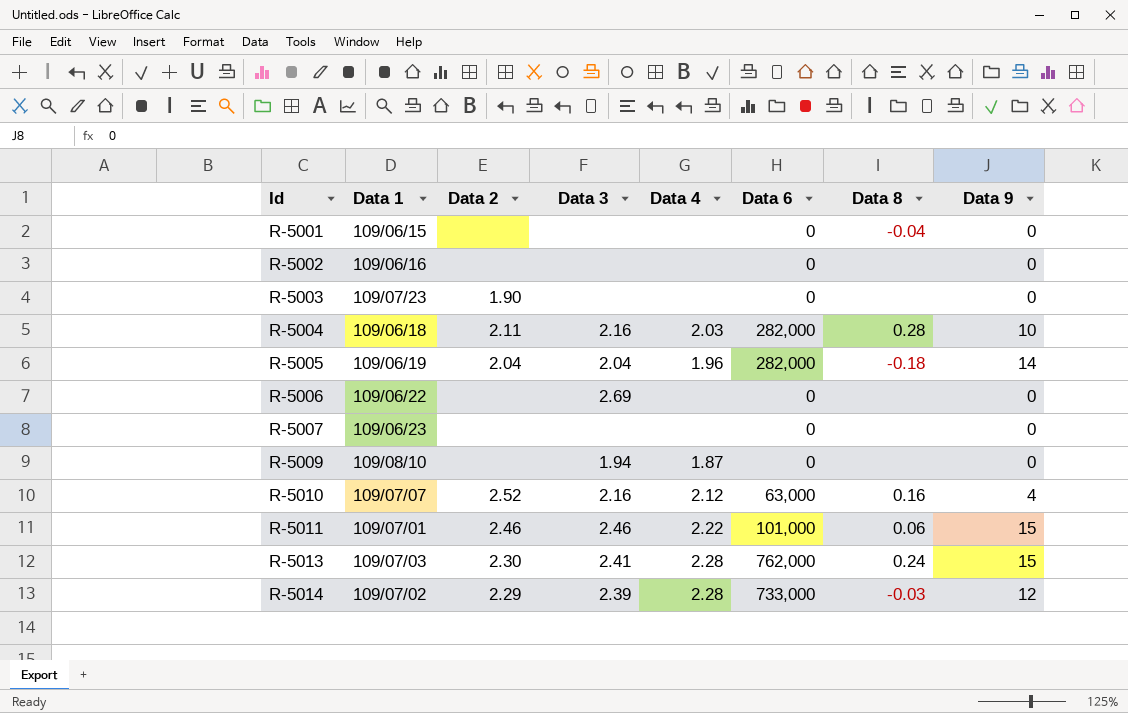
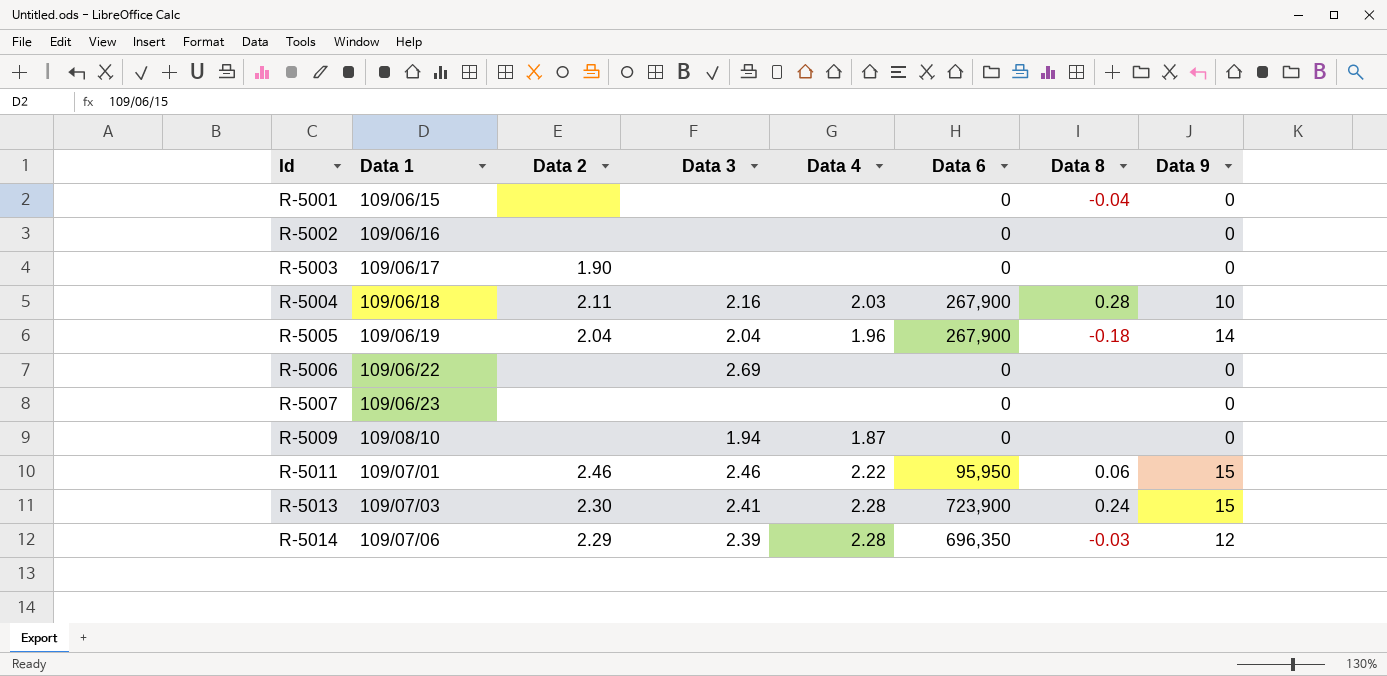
row R-5010: 109/07/07 | 2.52 | 2.16 | 2.12 | 63,000 | 0.16 | 4 -> none
R-5003 | Data 1: 109/07/23 -> 109/06/17
R-5004 | Data 6: 282,000 -> 267,900
R-5005 | Data 6: 282,000 -> 267,900
R-5011 | Data 6: 101,000 -> 95,950
R-5013 | Data 6: 762,000 -> 723,900
R-5014 | Data 1: 109/07/02 -> 109/07/06
R-5014 | Data 6: 733,000 -> 696,350

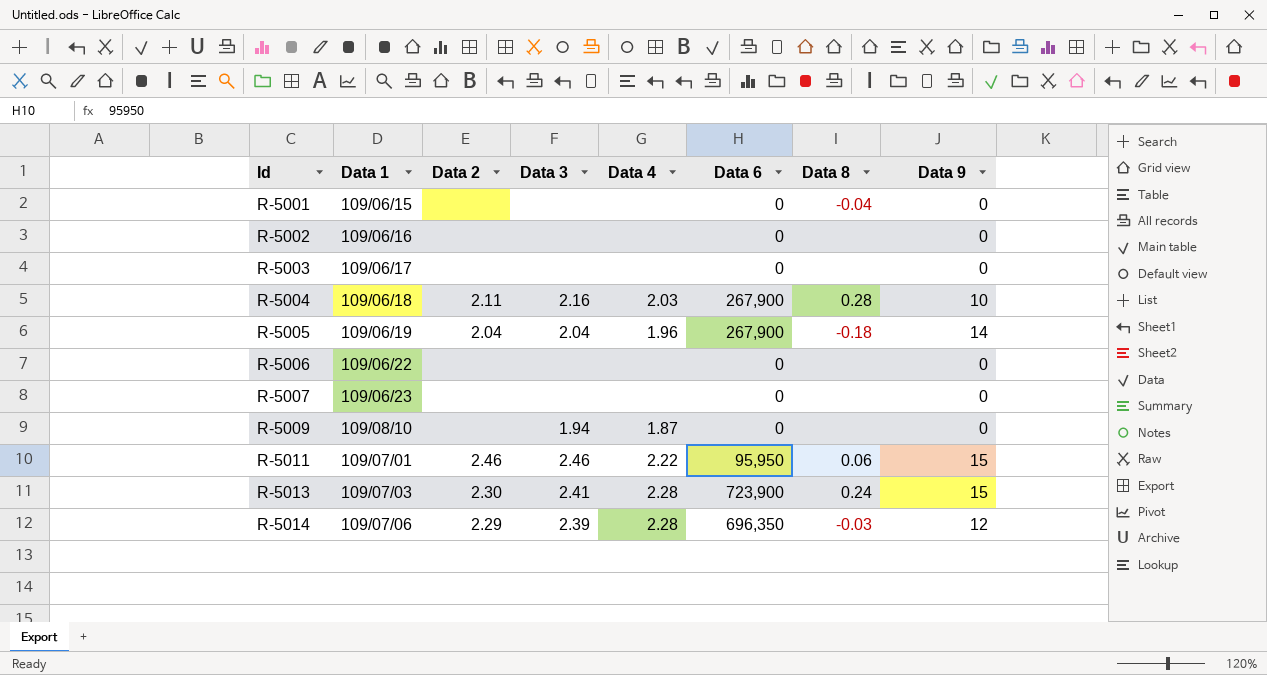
R-5003 | Data 2: 1.90 -> none
R-5006 | Data 3: 2.69 -> none

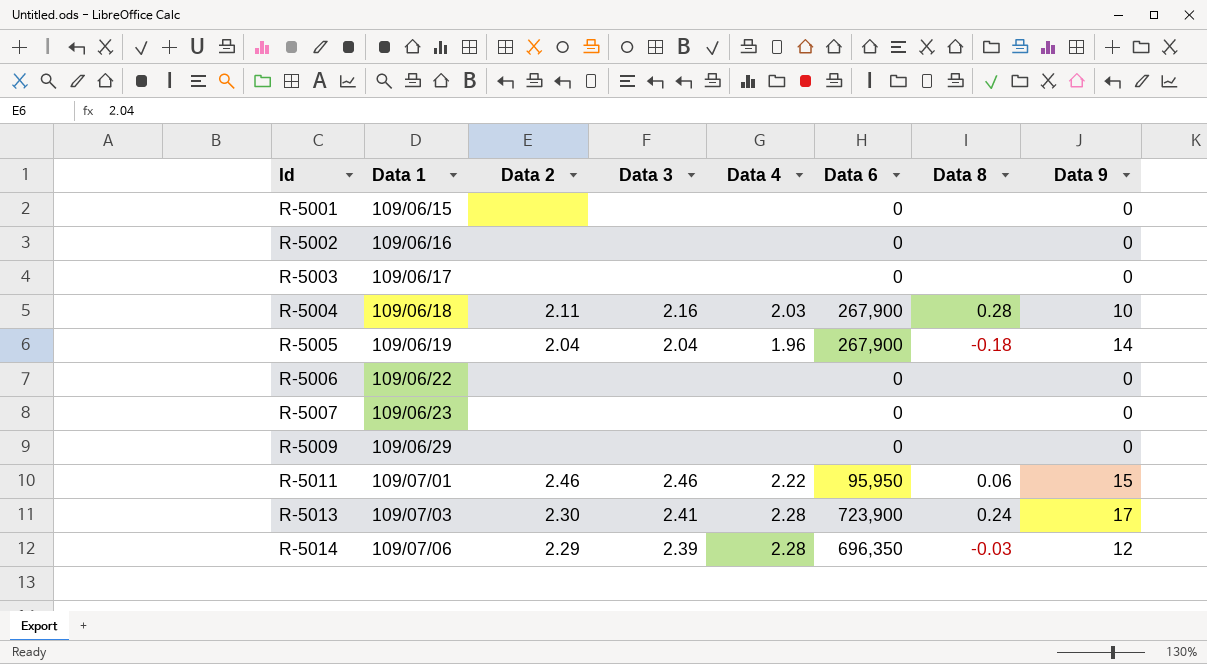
R-5001 | Data 8: -0.04 -> none
R-5009 | Data 1: 109/08/10 -> 109/06/29
R-5009 | Data 3: 1.94 -> none
R-5009 | Data 4: 1.87 -> none
R-5013 | Data 9: 15 -> 17

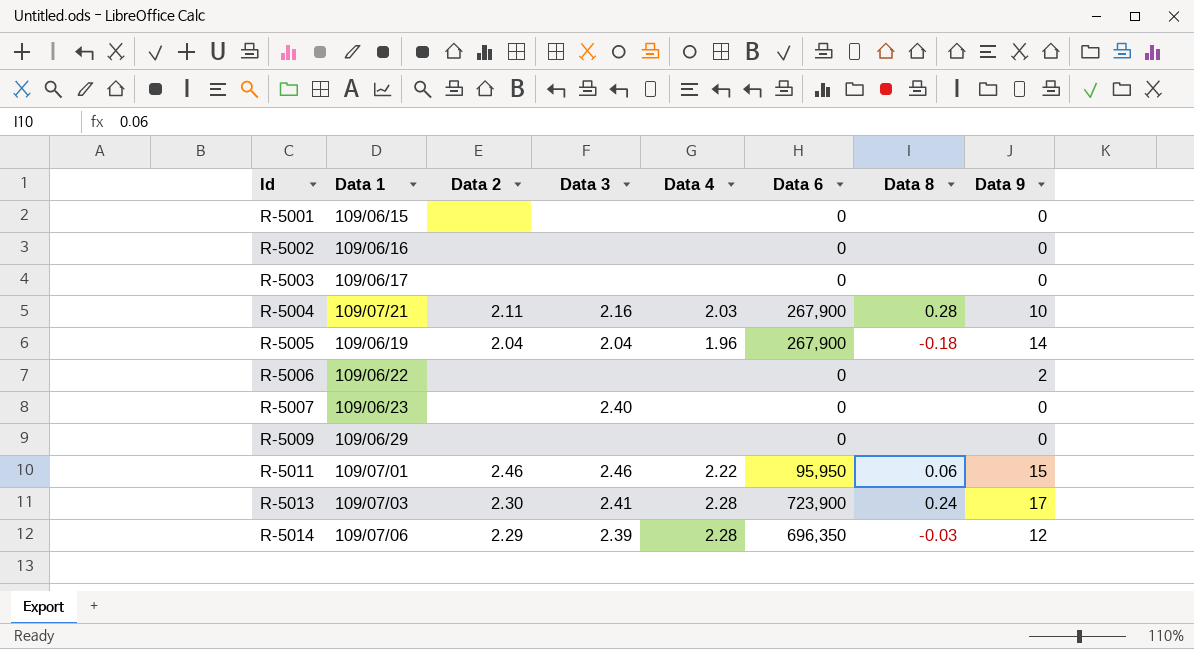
R-5004 | Data 1: 109/06/18 -> 109/07/21
R-5006 | Data 9: 0 -> 2
R-5007 | Data 3: none -> 2.40

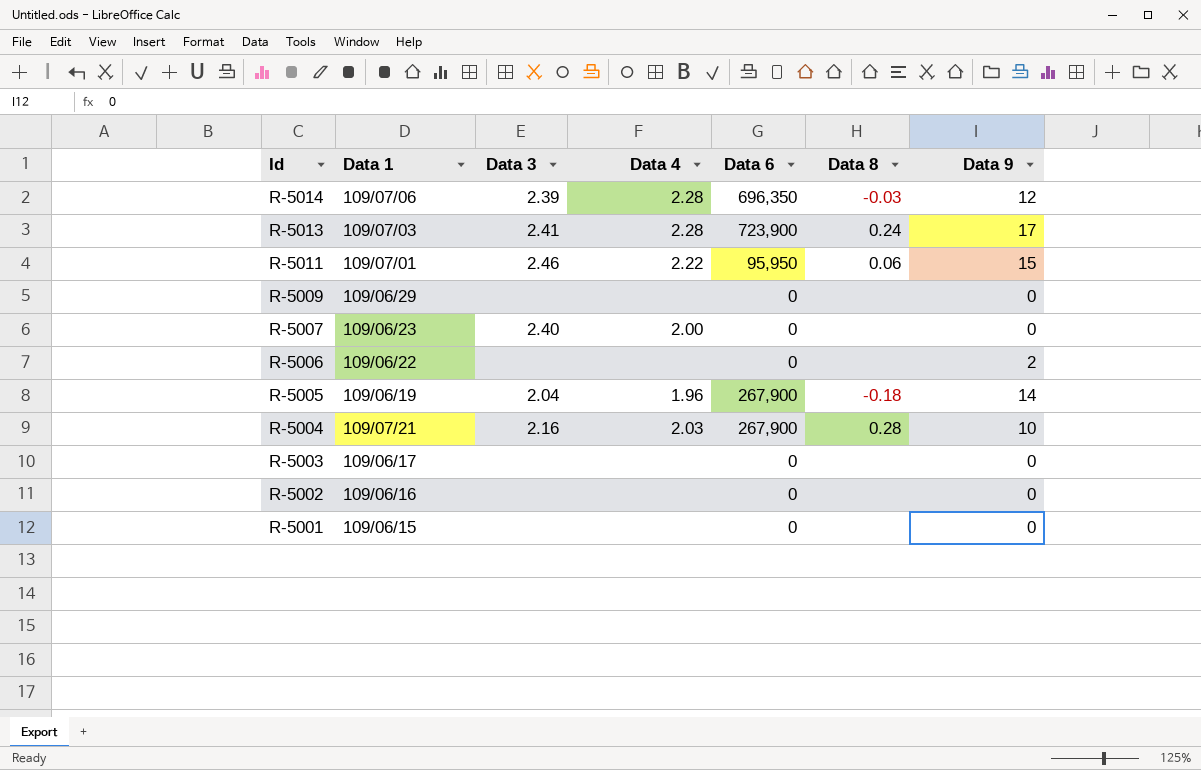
row order: Id ascending -> Id descending
column Data 2 | position: 3 -> none
R-5007 | Data 4: none -> 2.00

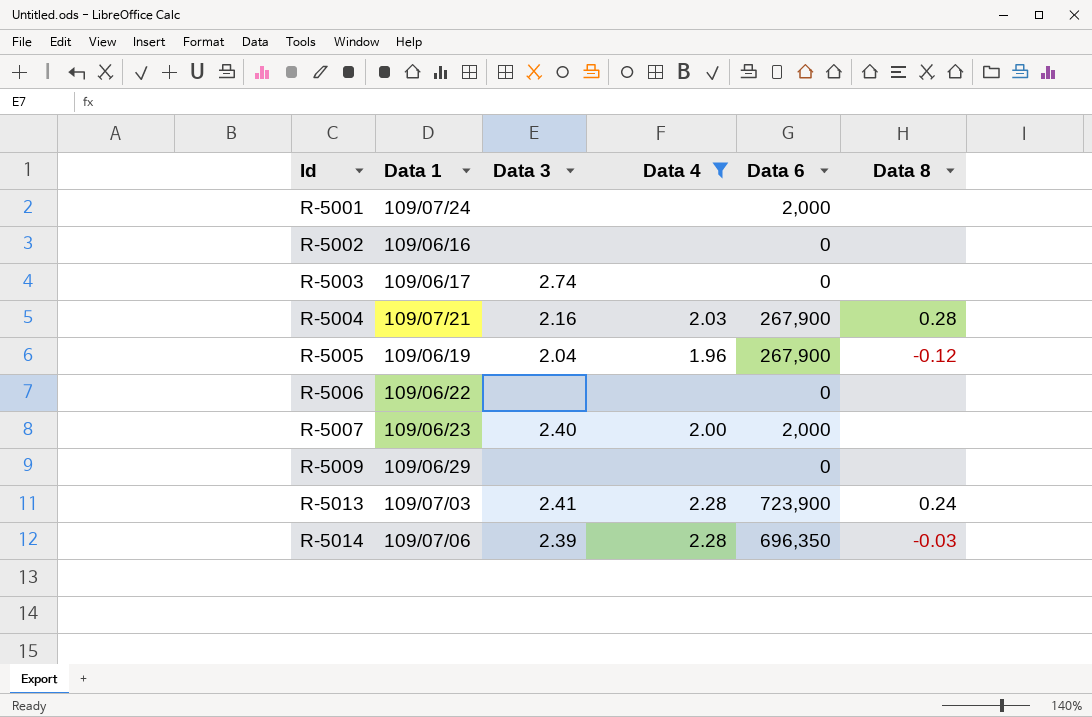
filter: none -> Data 4 != 2.22
row order: Id descending -> Id ascending
column Data 9 | position: 7 -> none
R-5001 | Data 1: 109/06/15 -> 109/07/24
R-5001 | Data 6: 0 -> 2,000
R-5003 | Data 3: none -> 2.74
R-5005 | Data 8: -0.18 -> -0.12
R-5007 | Data 6: 0 -> 2,000

